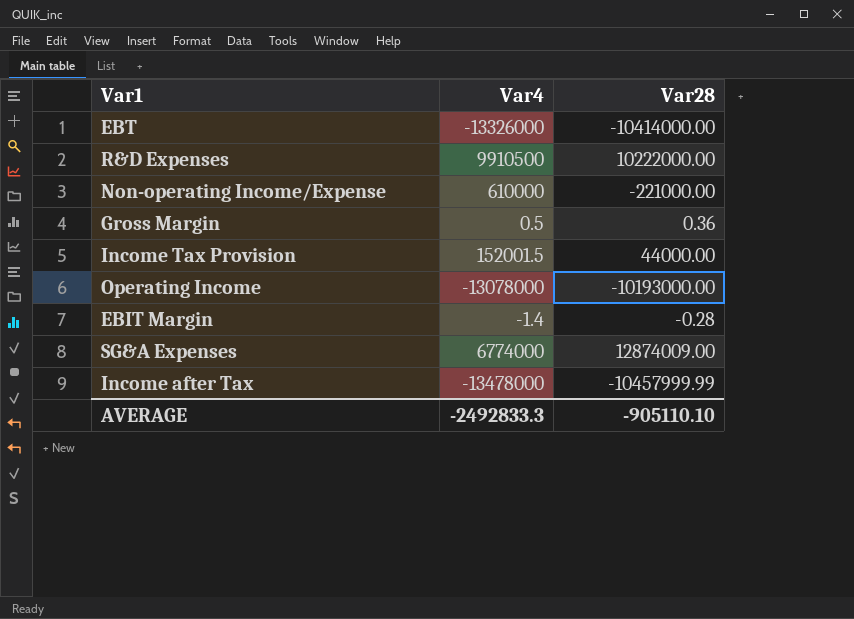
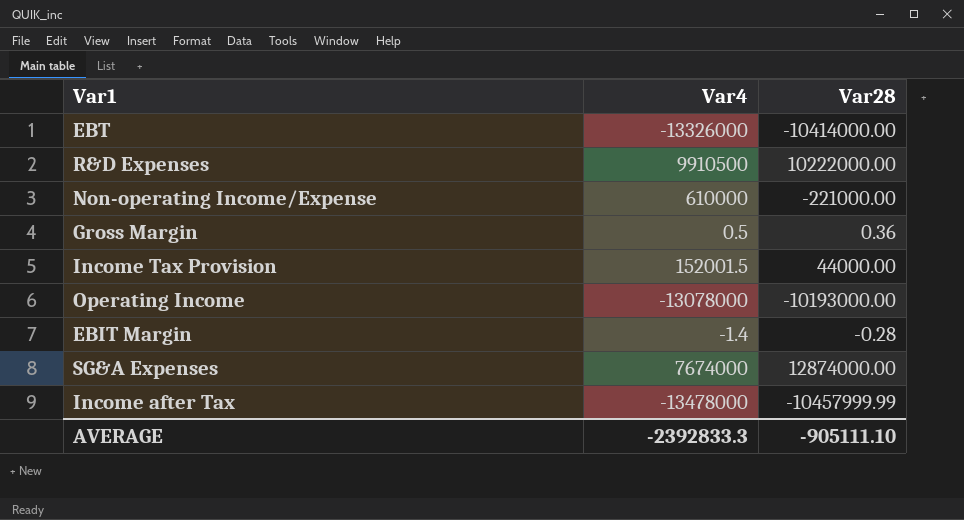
SG&A Expenses | Var4: 6774000 -> 7674000
SG&A Expenses | Var28: 12874009.00 -> 12874000.00
AVERAGE | Var4: -2492833.3 -> -2392833.3
AVERAGE | Var28: -905110.10 -> -905111.10

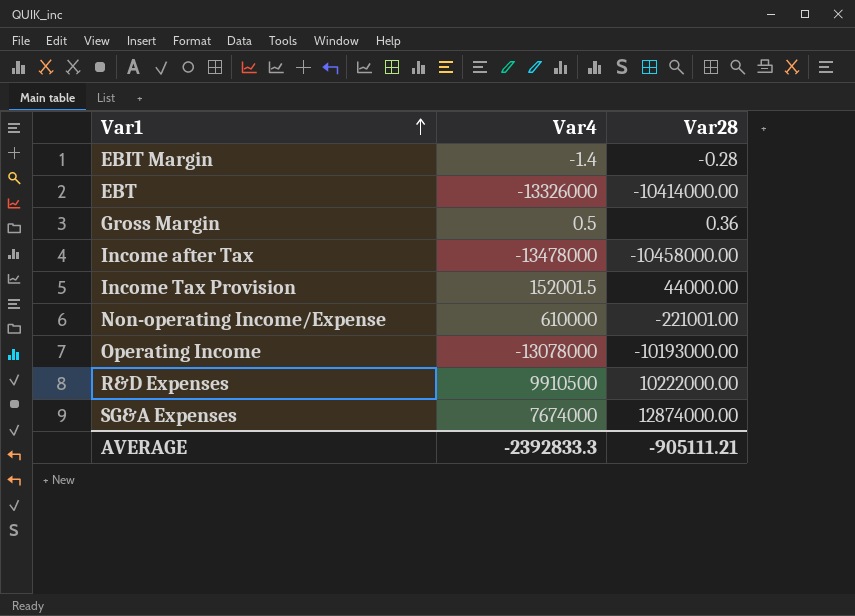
row order: none -> Var1 ascending
Income after Tax | Var28: -10457999.99 -> -10458000.00
Non-operating Income/Expense | Var28: -221000.00 -> -221001.00
AVERAGE | Var28: -905111.10 -> -905111.21

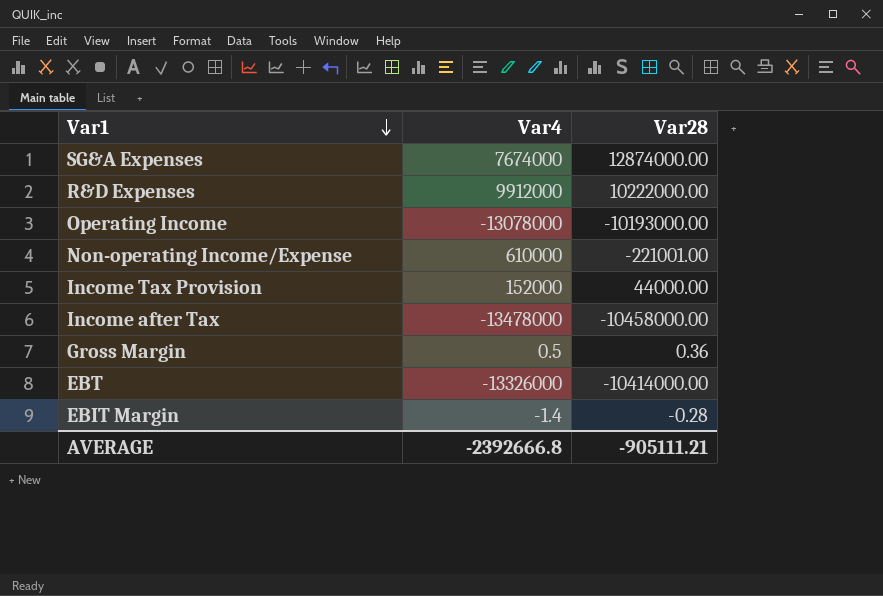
row order: Var1 ascending -> Var1 descending
R&D Expenses | Var4: 9910500 -> 9912000
Income Tax Provision | Var4: 152001.5 -> 152000
AVERAGE | Var4: -2392833.3 -> -2392666.8

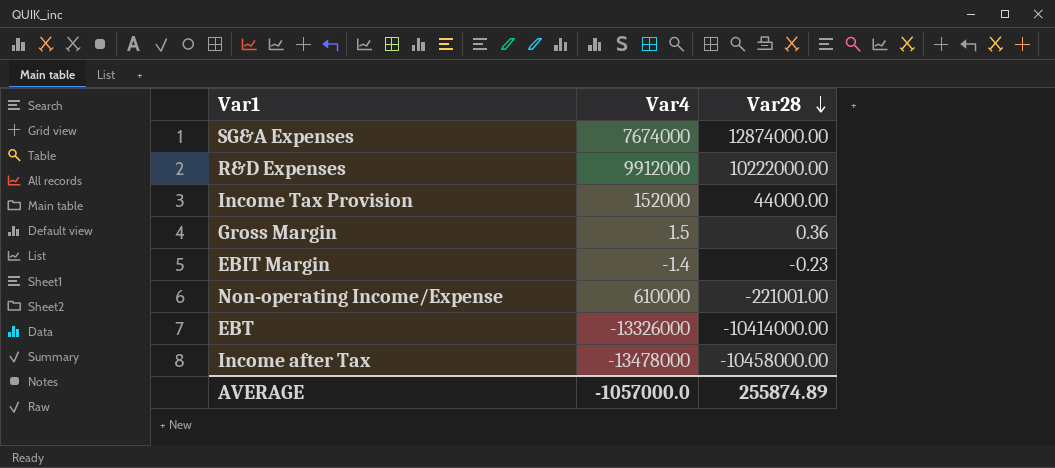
row order: Var1 descending -> Var28 descending
row Operating Income: -13078000 | -10193000.00 -> none
Gross Margin | Var4: 0.5 -> 1.5
EBIT Margin | Var28: -0.28 -> -0.23
AVERAGE | Var4: -2392666.8 -> -1057000.0
AVERAGE | Var28: -905111.21 -> 255874.89

